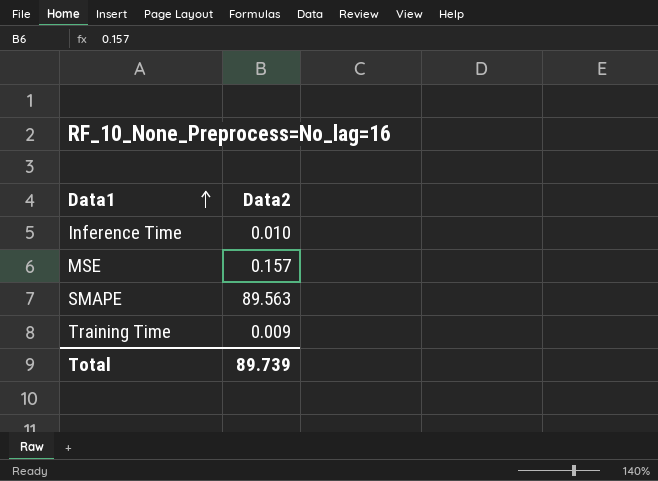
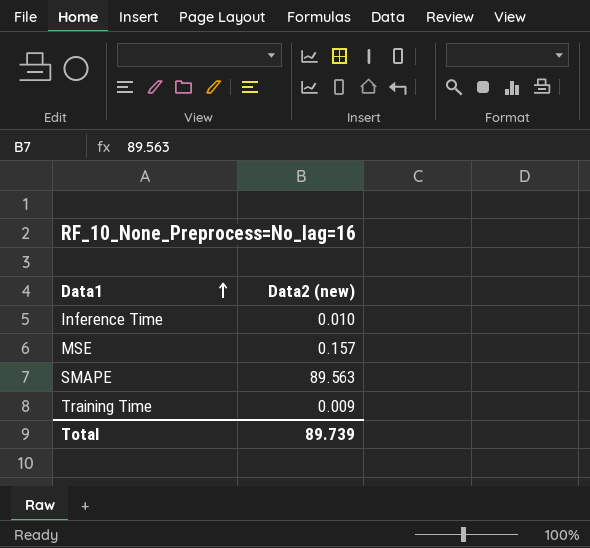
column name: Data2 -> Data2 (new)

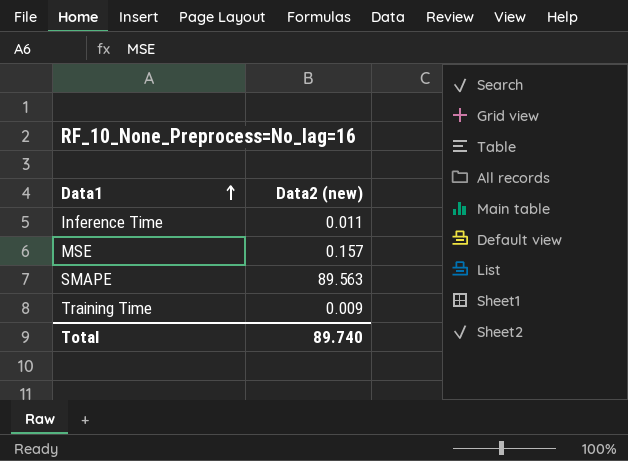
Inference Time | Data2 (new): 0.010 -> 0.011
Total | Data2 (new): 89.739 -> 89.740

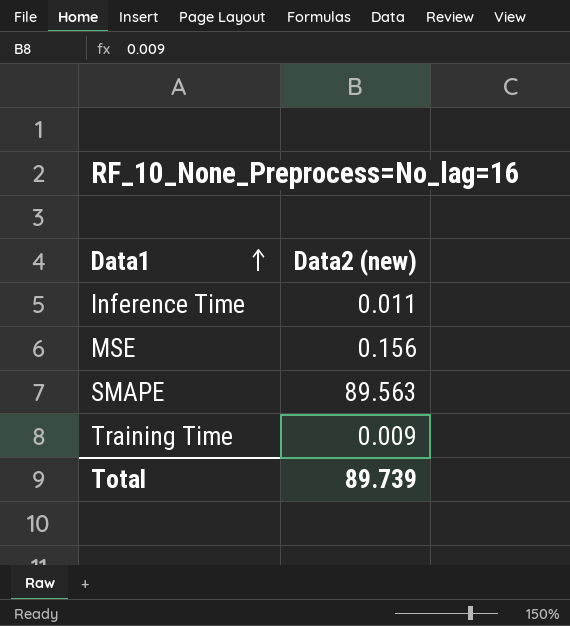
MSE | Data2 (new): 0.157 -> 0.156
Total | Data2 (new): 89.740 -> 89.739

